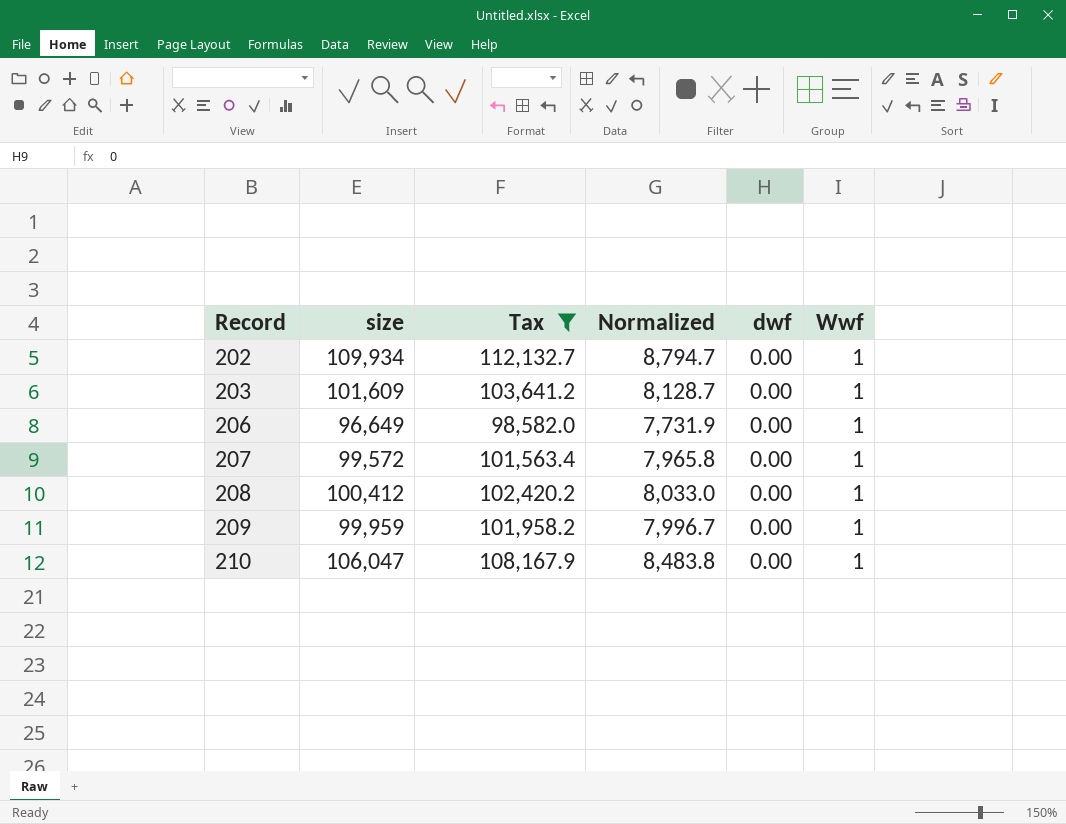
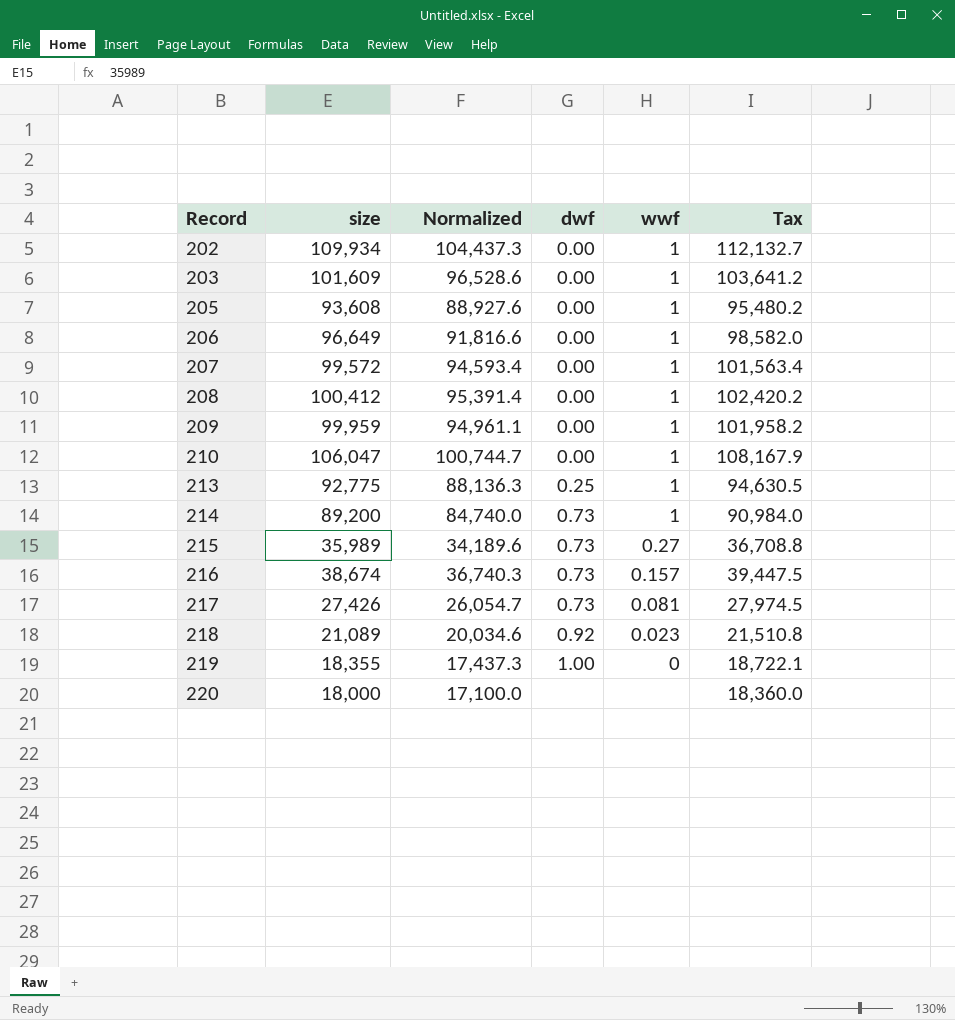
filter: Tax >= 98,582.0 -> none
column Normalized | formula: [size] * 0.08 -> [size] * 0.95
column name: Wwf -> wwf
column Tax | position: 3 -> 6

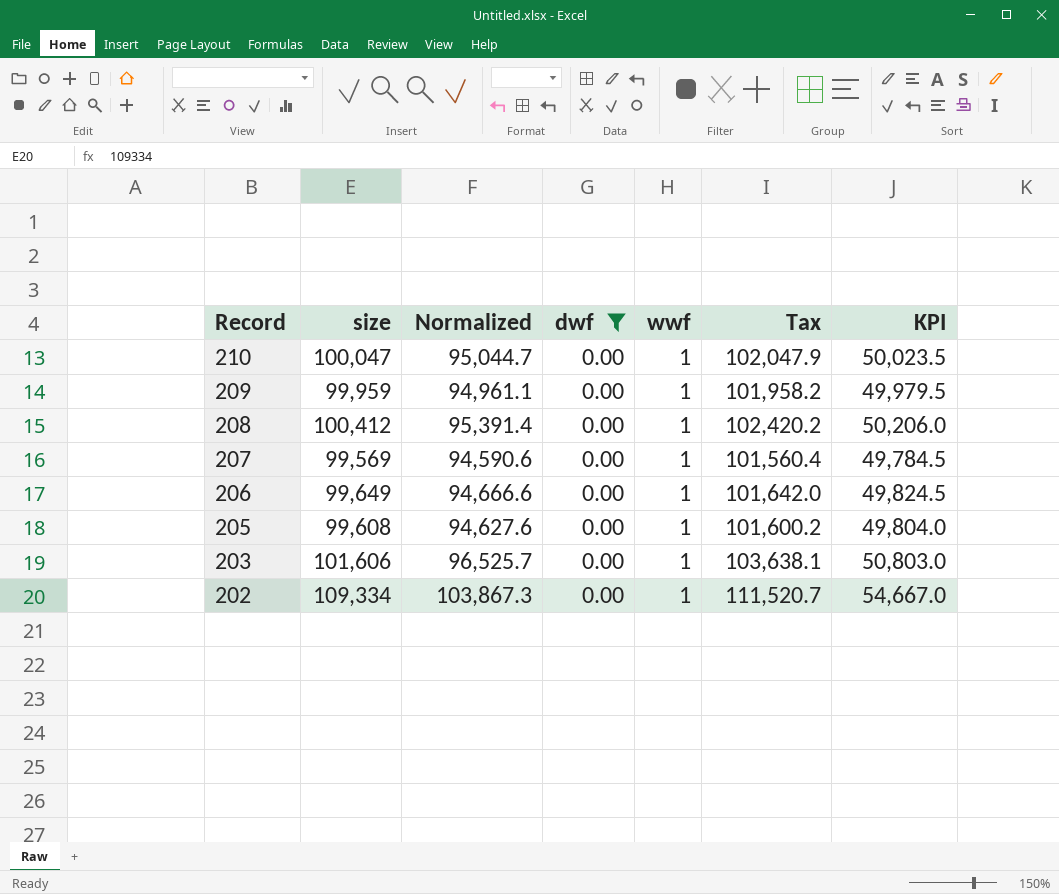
filter: none -> dwf = 0.00
row order: Record ascending -> Record descending
column KPI | formula: none -> [size] * 0.5
210 | size: 106,047 -> 100,047
210 | Normalized: 100,744.7 -> 95,044.7
210 | Tax: 108,167.9 -> 102,047.9
207 | size: 99,572 -> 99,569
207 | Normalized: 94,593.4 -> 94,590.6
207 | Tax: 101,563.4 -> 101,560.4
206 | size: 96,649 -> 99,649
206 | Normalized: 91,816.6 -> 94,666.6
206 | Tax: 98,582.0 -> 101,642.0
205 | size: 93,608 -> 99,608
205 | Normalized: 88,927.6 -> 94,627.6
205 | Tax: 95,480.2 -> 101,600.2
203 | size: 101,609 -> 101,606
203 | Normalized: 96,528.6 -> 96,525.7
203 | Tax: 103,641.2 -> 103,638.1
202 | size: 109,934 -> 109,334
202 | Normalized: 104,437.3 -> 103,867.3
202 | Tax: 112,132.7 -> 111,520.7

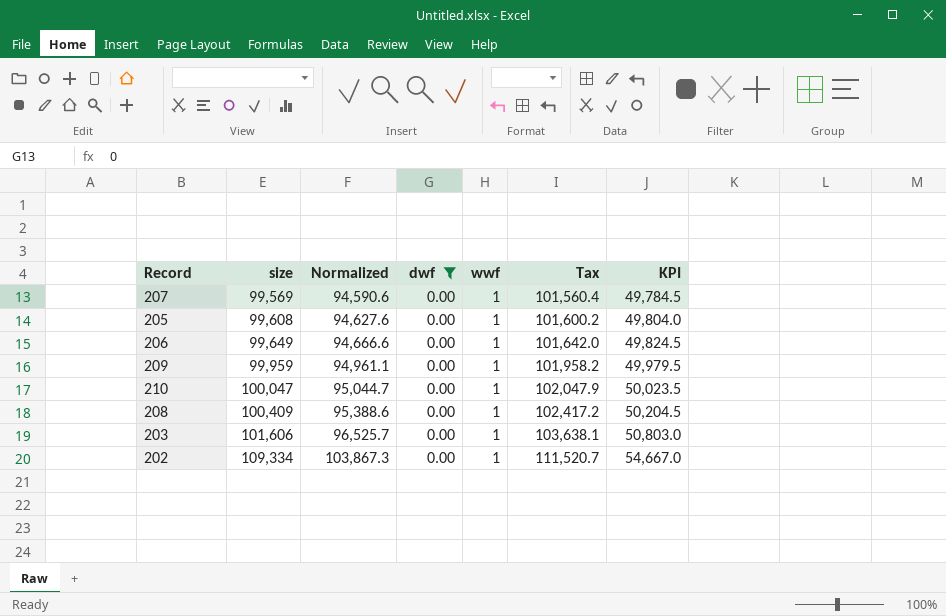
row order: Record descending -> size ascending
208 | size: 100,412 -> 100,409
208 | Normalized: 95,391.4 -> 95,388.6
208 | Tax: 102,420.2 -> 102,417.2
208 | KPI: 50,206.0 -> 50,204.5

